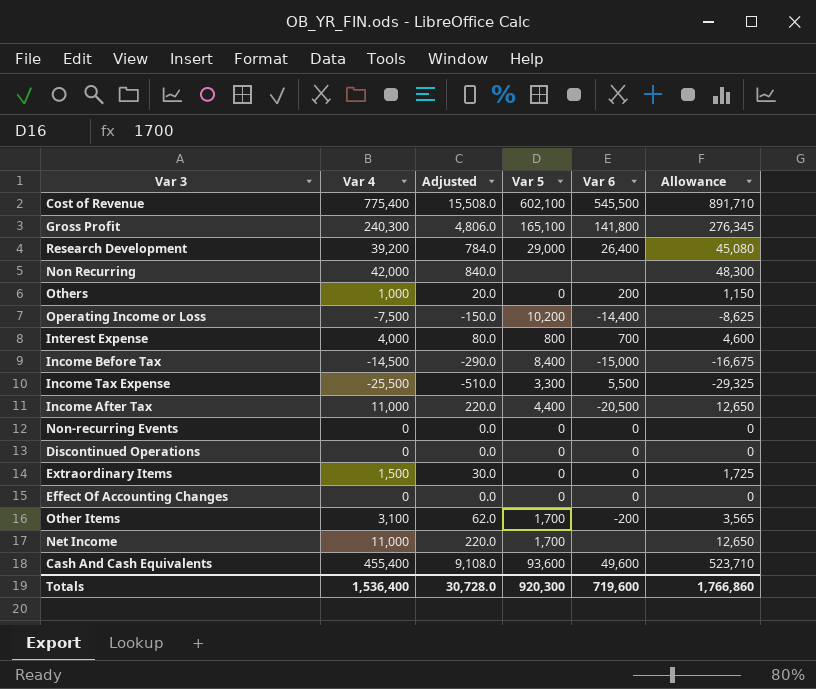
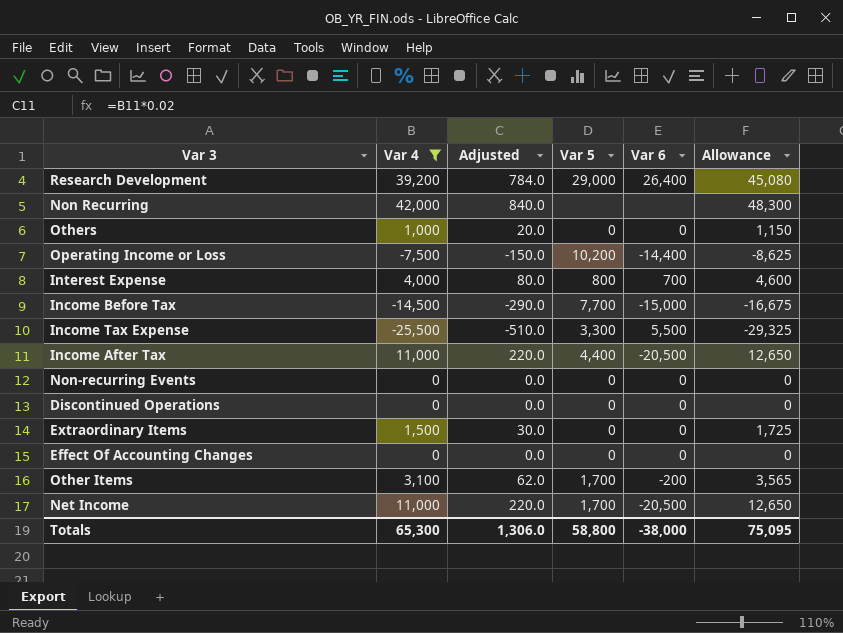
filter: none -> Var 4 <= 42,000
Others | Var 6: 200 -> 0
Income Before Tax | Var 5: 8,400 -> 7,700
Net Income | Var 6: none -> -20,500
Totals | Var 4: 1,536,400 -> 65,300
Totals | Adjusted: 30,728.0 -> 1,306.0
Totals | Var 5: 920,300 -> 58,800
Totals | Var 6: 719,600 -> -38,000
Totals | Allowance: 1,766,860 -> 75,095

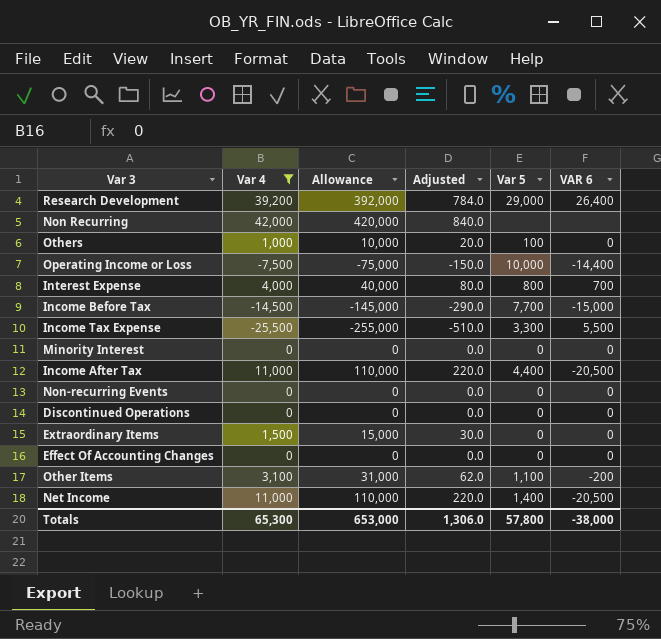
column Allowance | formula: [Var 4] * 1.15 -> [Var 4] * 10
column Allowance | position: 6 -> 3
column name: Var 6 -> VAR 6
Others | Var 5: 0 -> 100
Operating Income or Loss | Var 5: 10,200 -> 10,000
row Minority Interest: none -> 0 | 0 | 0.0 | 0 | 0
Other Items | Var 5: 1,700 -> 1,100
Net Income | Var 5: 1,700 -> 1,400
Totals | Allowance: 75,095 -> 653,000
Totals | Var 5: 58,800 -> 57,800

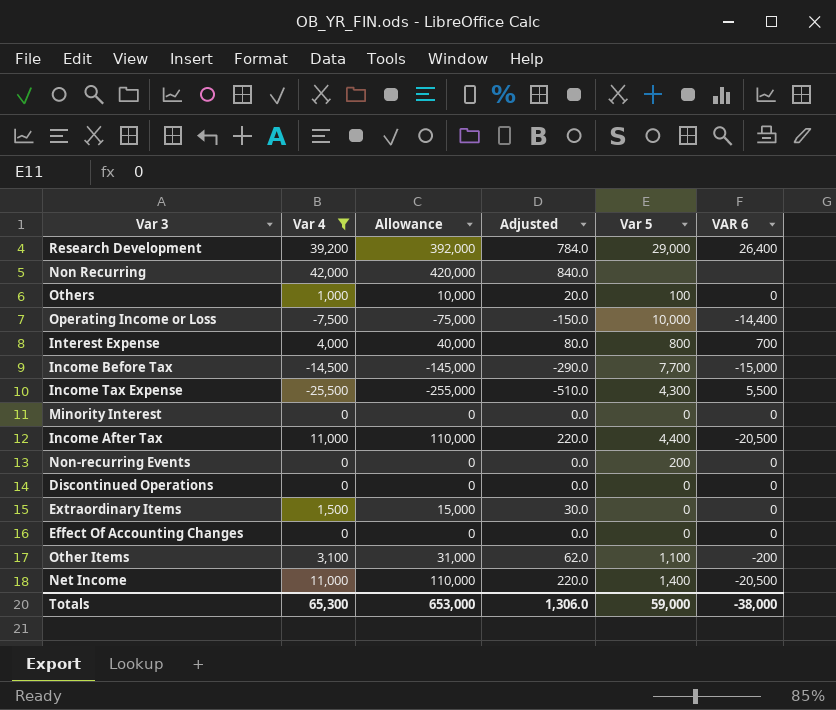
Income Tax Expense | Var 5: 3,300 -> 4,300
Non-recurring Events | Var 5: 0 -> 200
Totals | Var 5: 57,800 -> 59,000

